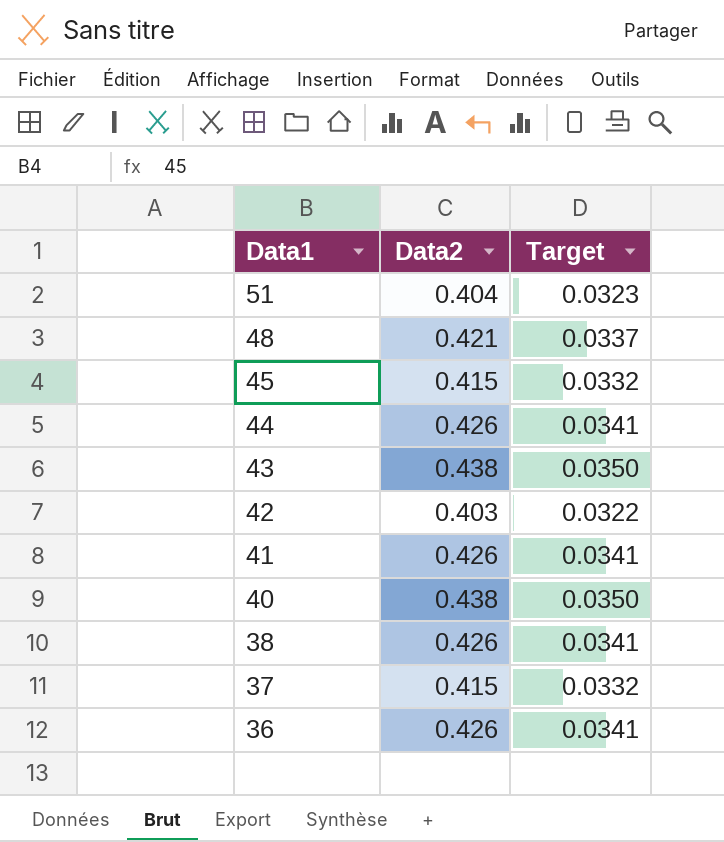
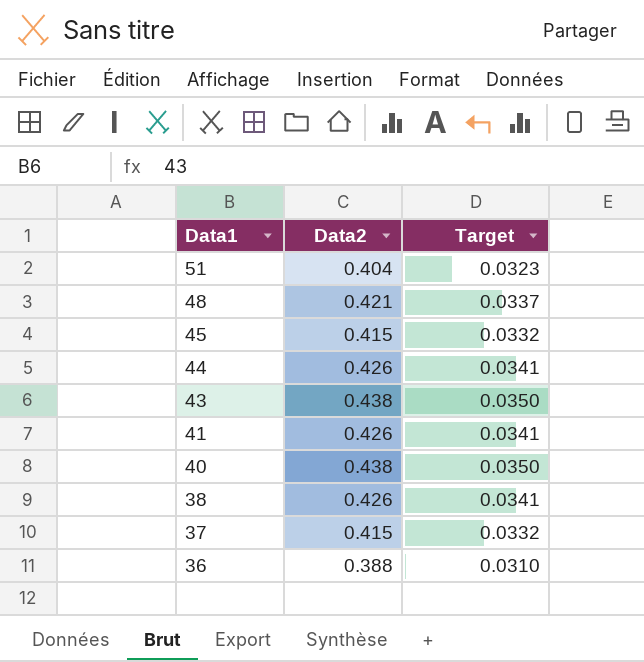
row 42: 0.403 | 0.0322 -> none
36 | Data2: 0.426 -> 0.388
36 | Target: 0.0341 -> 0.0310

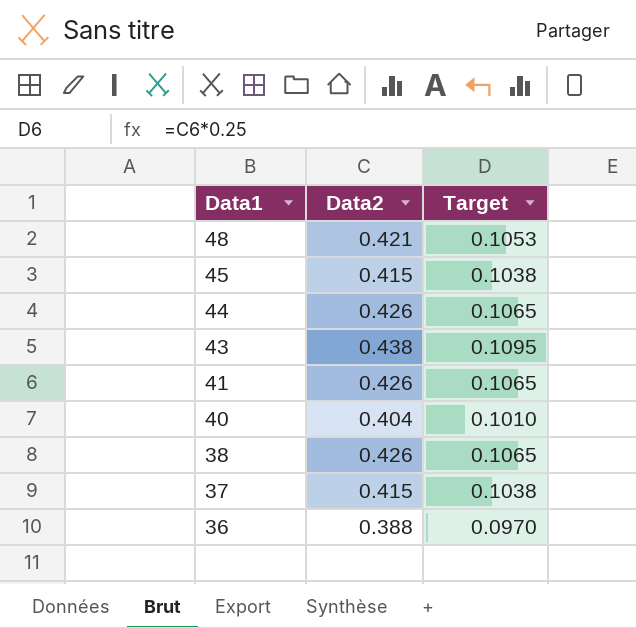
column Target | formula: [Data2] * 0.08 -> [Data2] * 0.25
row 51: 0.404 | 0.0323 -> none
40 | Data2: 0.438 -> 0.404

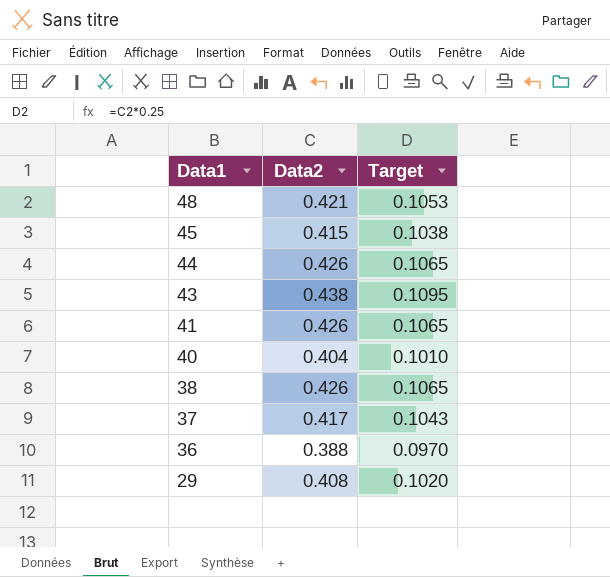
37 | Data2: 0.415 -> 0.417
37 | Target: 0.1038 -> 0.1043
row 29: none -> 0.408 | 0.1020

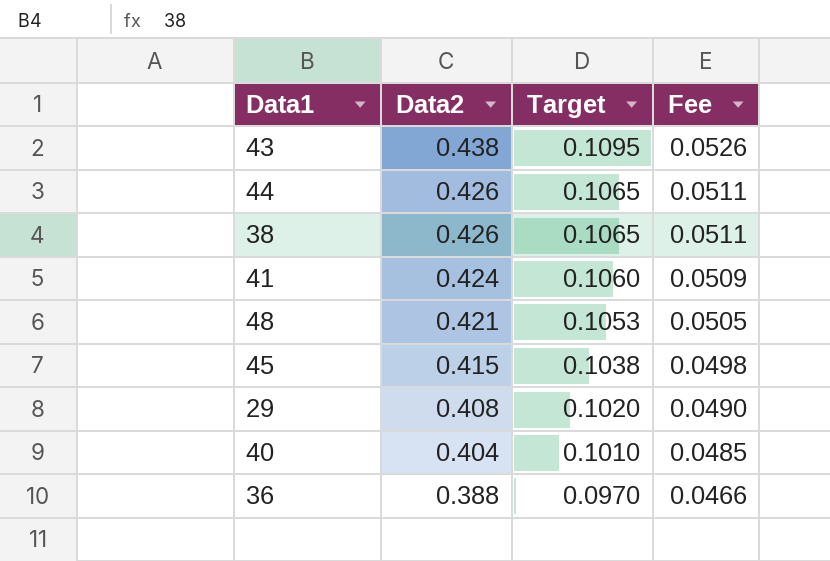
row order: Data1 descending -> Data2 descending
column Fee | formula: none -> [Data2] * 0.12
row 37: 0.417 | 0.1043 -> none
41 | Data2: 0.426 -> 0.424
41 | Target: 0.1065 -> 0.1060

